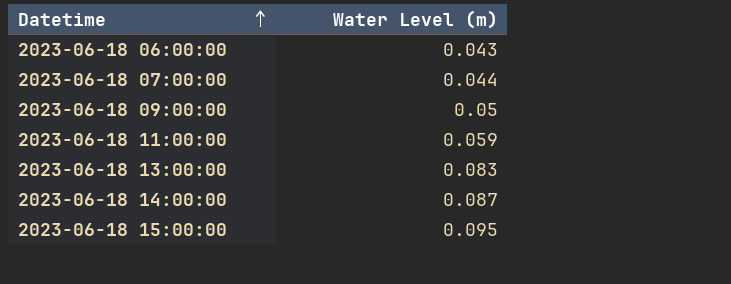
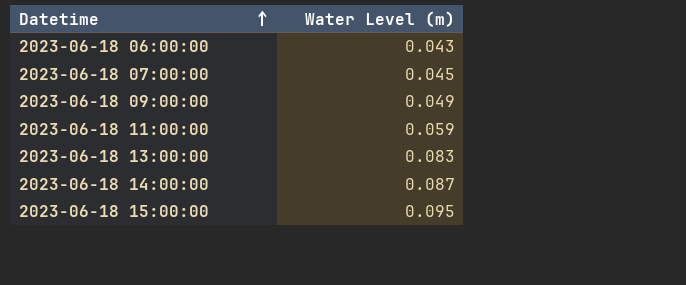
2023-06-18 07:00:00 | Water Level (m): 0.044 -> 0.045
2023-06-18 09:00:00 | Water Level (m): 0.05 -> 0.049

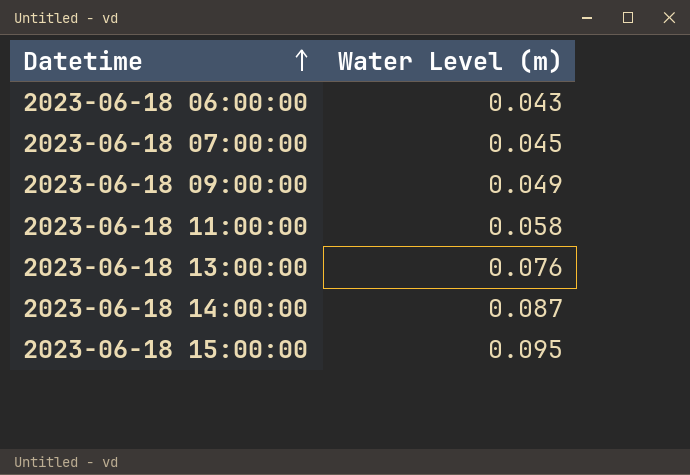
2023-06-18 11:00:00 | Water Level (m): 0.059 -> 0.058
2023-06-18 13:00:00 | Water Level (m): 0.083 -> 0.076

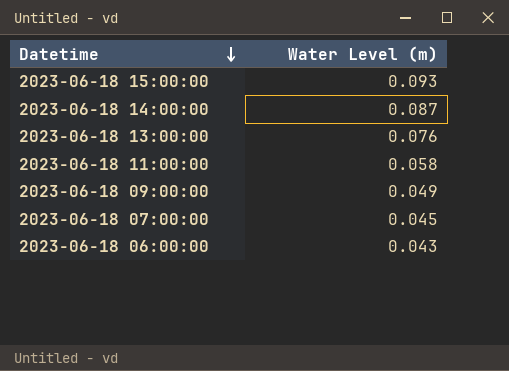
row order: Datetime ascending -> Datetime descending
2023-06-18 15:00:00 | Water Level (m): 0.095 -> 0.093

